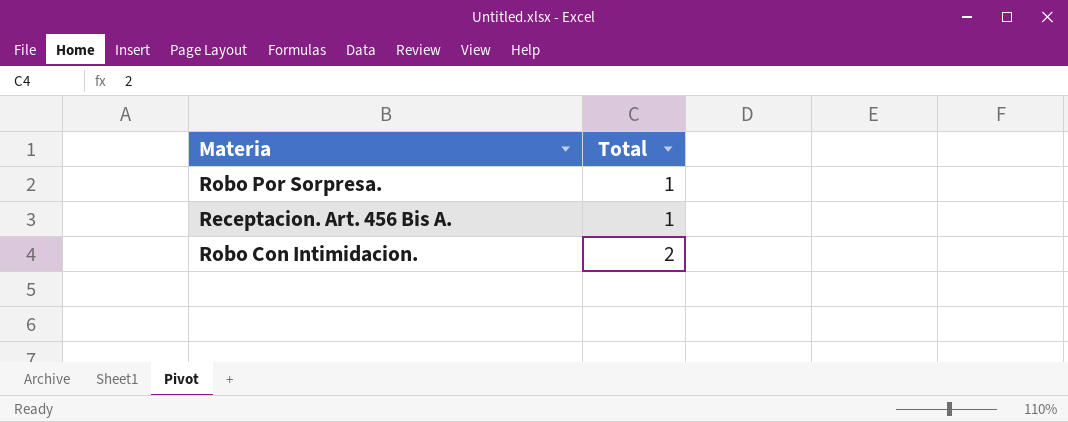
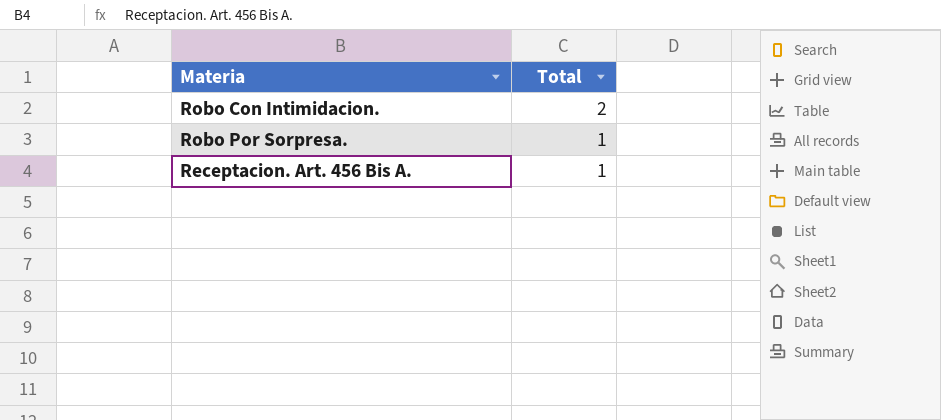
row order: Total ascending -> Total descending

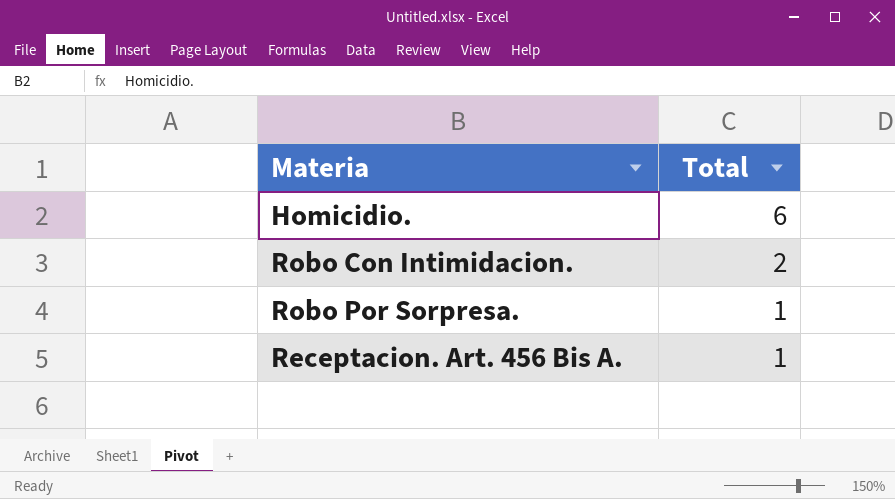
row Homicidio.: none -> 6

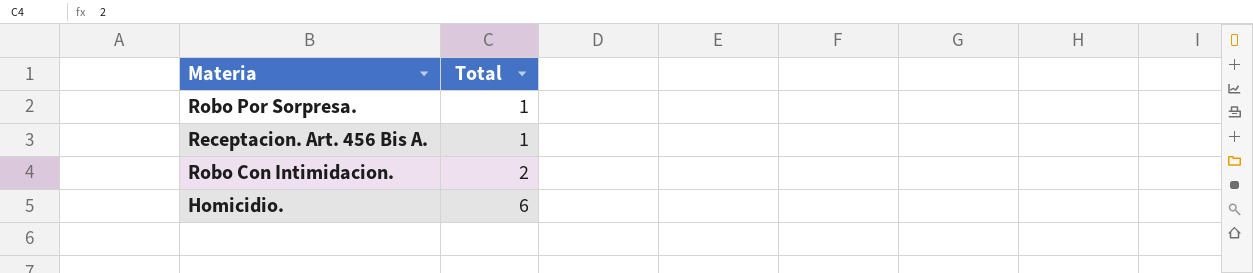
row order: Total descending -> Total ascending

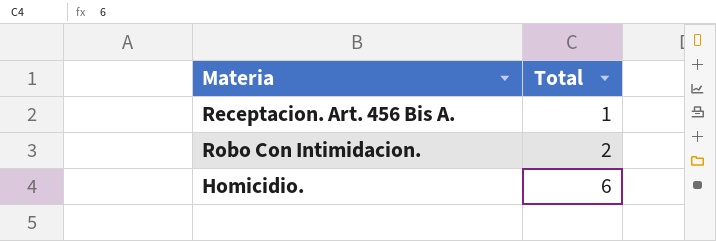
row Robo Por Sorpresa.: 1 -> none

